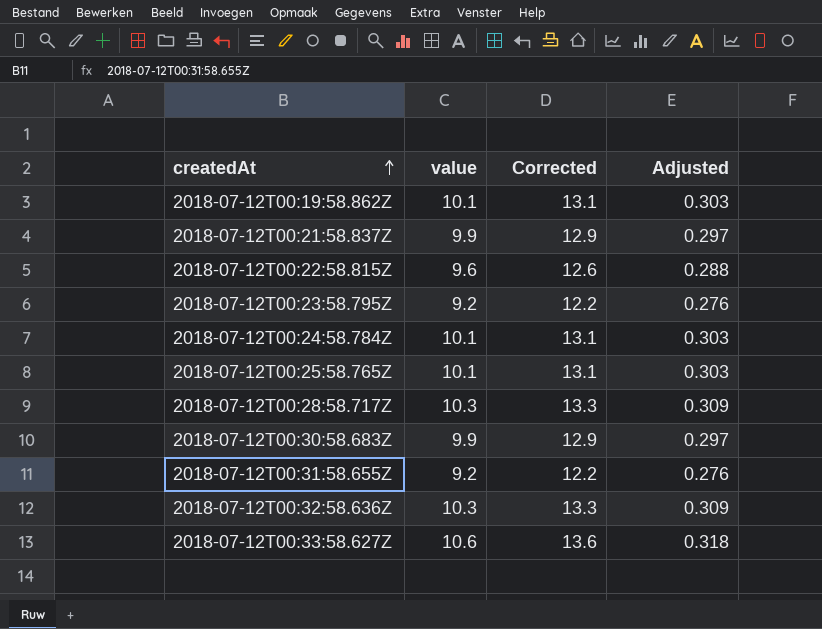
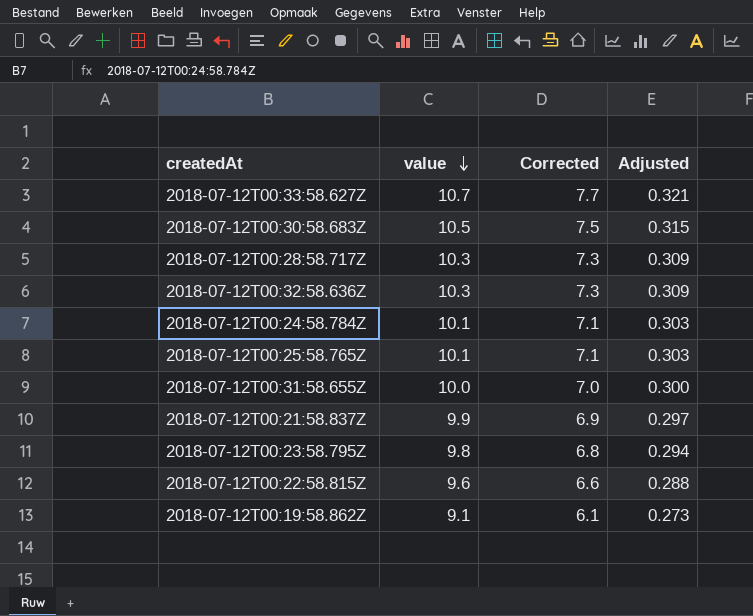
row order: createdAt ascending -> value descending
column Corrected | formula: [value] + 3 -> [value] - 3
2018-07-12T00:33:58.627Z | value: 10.6 -> 10.7
2018-07-12T00:33:58.627Z | Adjusted: 0.318 -> 0.321
2018-07-12T00:30:58.683Z | value: 9.9 -> 10.5
2018-07-12T00:30:58.683Z | Adjusted: 0.297 -> 0.315
2018-07-12T00:31:58.655Z | value: 9.2 -> 10.0
2018-07-12T00:31:58.655Z | Adjusted: 0.276 -> 0.300
2018-07-12T00:23:58.795Z | value: 9.2 -> 9.8
2018-07-12T00:23:58.795Z | Adjusted: 0.276 -> 0.294
2018-07-12T00:19:58.862Z | value: 10.1 -> 9.1
2018-07-12T00:19:58.862Z | Adjusted: 0.303 -> 0.273

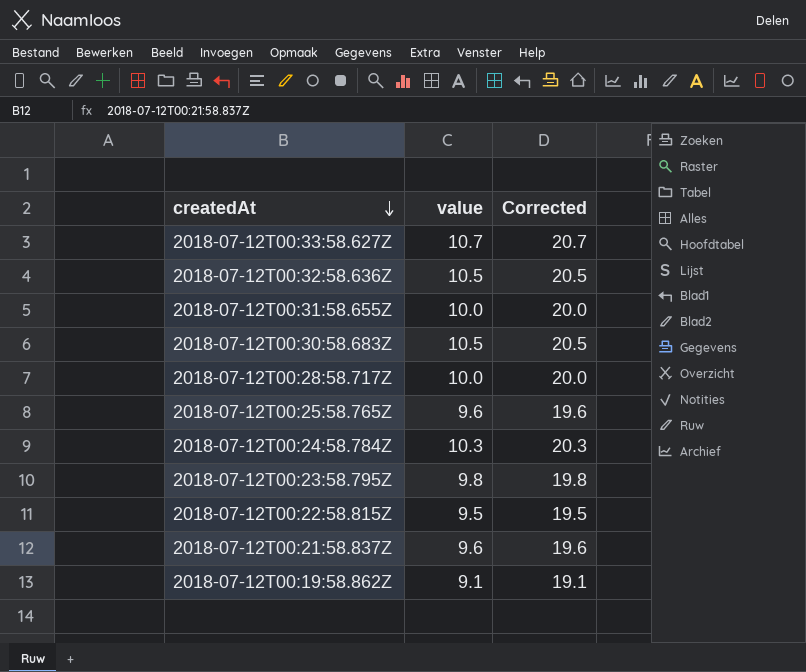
row order: value descending -> createdAt descending
column Adjusted | formula: [value] * 0.03 -> none
column Corrected | formula: [value] - 3 -> [value] + 10
2018-07-12T00:32:58.636Z | value: 10.3 -> 10.5
2018-07-12T00:28:58.717Z | value: 10.3 -> 10.0
2018-07-12T00:25:58.765Z | value: 10.1 -> 9.6
2018-07-12T00:24:58.784Z | value: 10.1 -> 10.3
2018-07-12T00:22:58.815Z | value: 9.6 -> 9.5
2018-07-12T00:21:58.837Z | value: 9.9 -> 9.6

